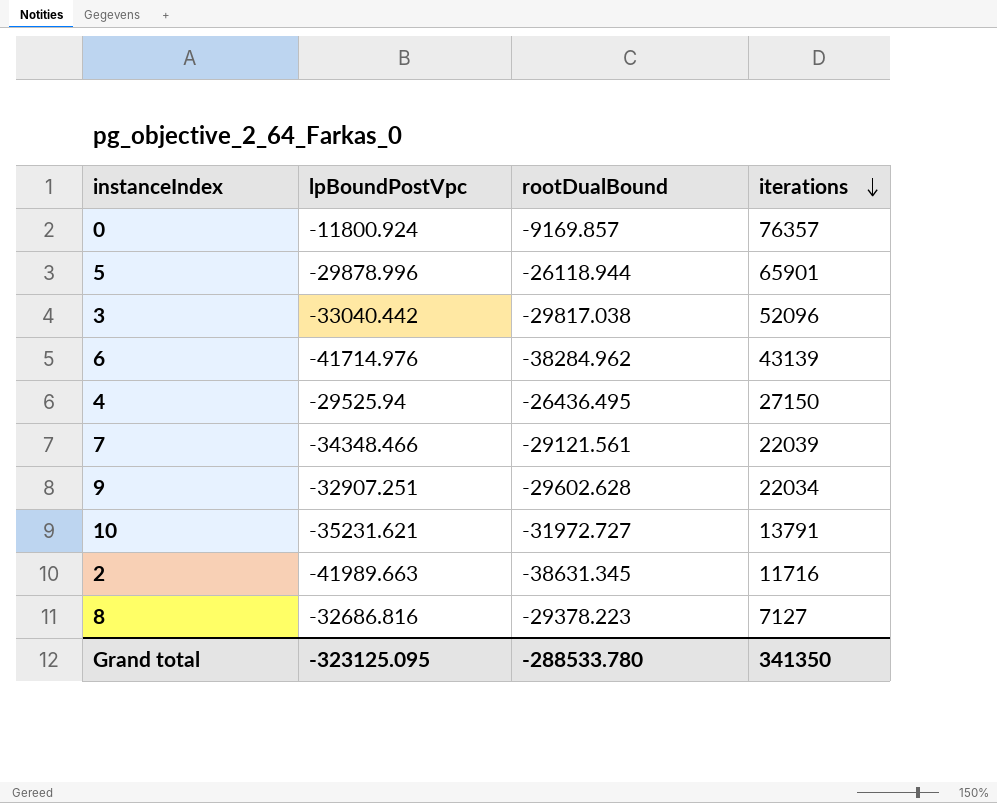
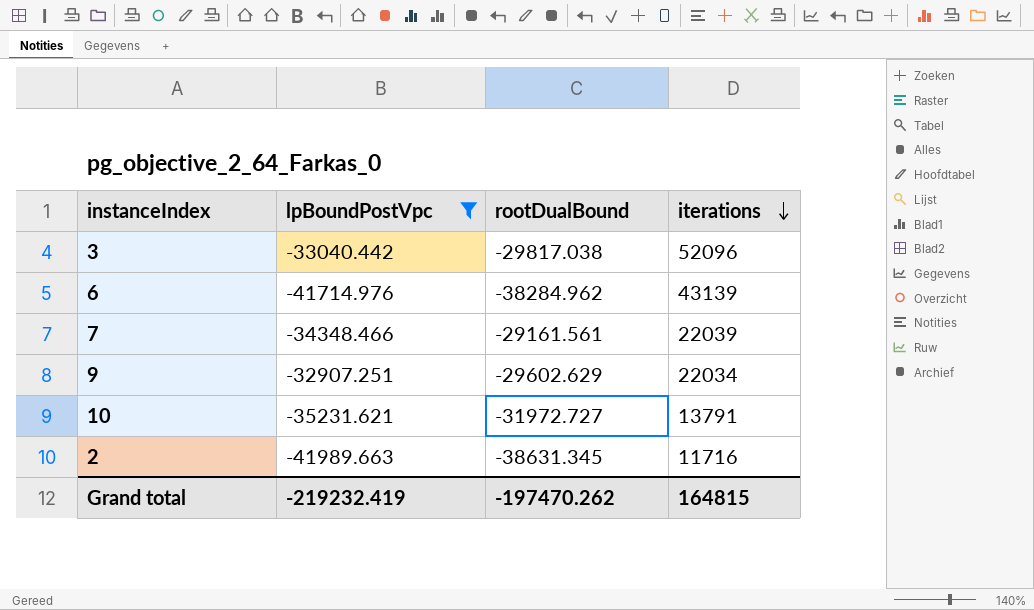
filter: none -> lpBoundPostVpc <= -32907.251
7 | rootDualBound: -29121.561 -> -29161.561
9 | rootDualBound: -29602.628 -> -29602.629
Grand total | lpBoundPostVpc: -323125.095 -> -219232.419
Grand total | rootDualBound: -288533.780 -> -197470.262
Grand total | iterations: 341350 -> 164815

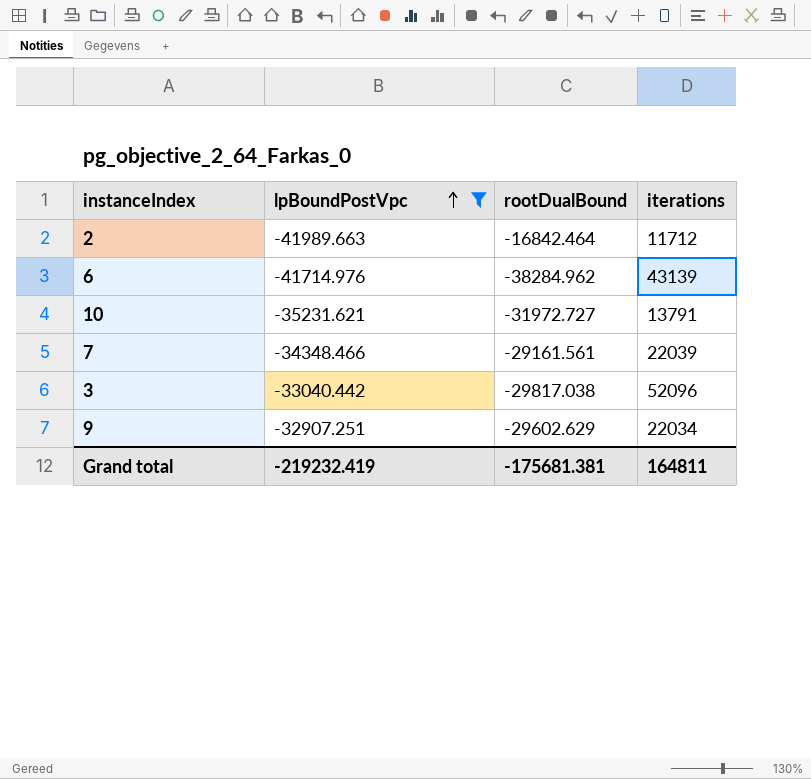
row order: iterations descending -> lpBoundPostVpc ascending
2 | rootDualBound: -38631.345 -> -16842.464
2 | iterations: 11716 -> 11712
Grand total | rootDualBound: -197470.262 -> -175681.381
Grand total | iterations: 164815 -> 164811

